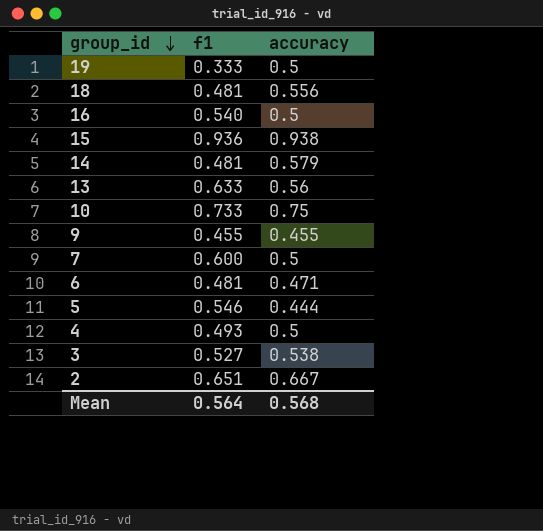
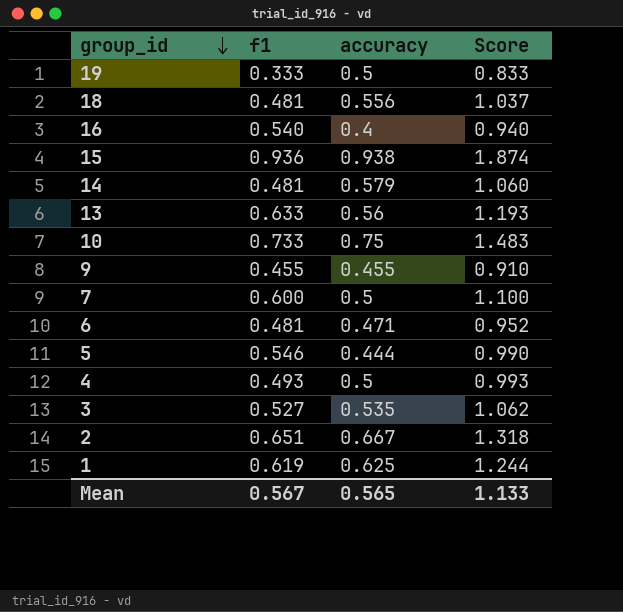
column Score | formula: none -> [f1] + [accuracy]
16 | accuracy: 0.5 -> 0.4
3 | accuracy: 0.538 -> 0.535
row 1: none -> 0.619 | 0.625 | 1.244
Mean | f1: 0.564 -> 0.567
Mean | accuracy: 0.568 -> 0.565

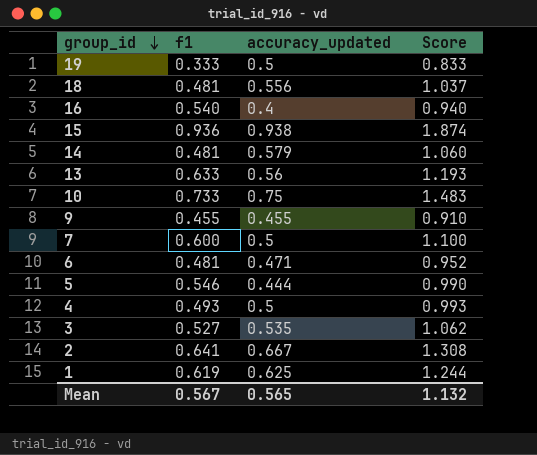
column name: accuracy -> accuracy_updated
2 | f1: 0.651 -> 0.641
2 | Score: 1.318 -> 1.308
Mean | Score: 1.133 -> 1.132

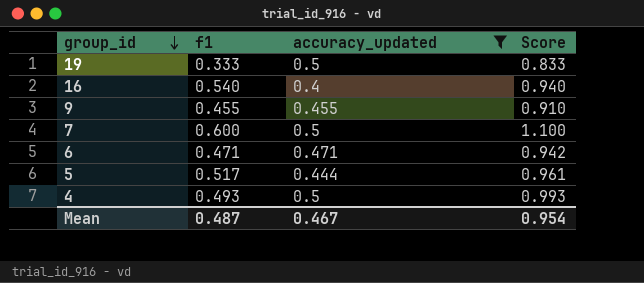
filter: none -> accuracy_updated <= 0.5
6 | f1: 0.481 -> 0.471
6 | Score: 0.952 -> 0.942
5 | f1: 0.546 -> 0.517
5 | Score: 0.990 -> 0.961
Mean | f1: 0.567 -> 0.487
Mean | accuracy_updated: 0.565 -> 0.467
Mean | Score: 1.132 -> 0.954

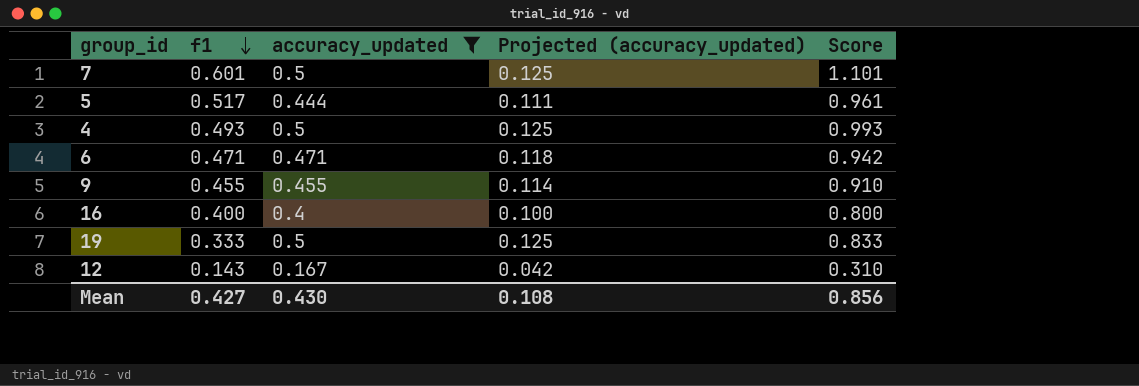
row order: group_id descending -> f1 descending
column Projected (accuracy_updated) | formula: none -> [accuracy_updated] * 0.25
7 | f1: 0.600 -> 0.601
7 | Score: 1.100 -> 1.101
16 | f1: 0.540 -> 0.400
16 | Score: 0.940 -> 0.800
row 12: none -> 0.143 | 0.167 | 0.042 | 0.310
Mean | f1: 0.487 -> 0.427
Mean | accuracy_updated: 0.467 -> 0.430
Mean | Score: 0.954 -> 0.856

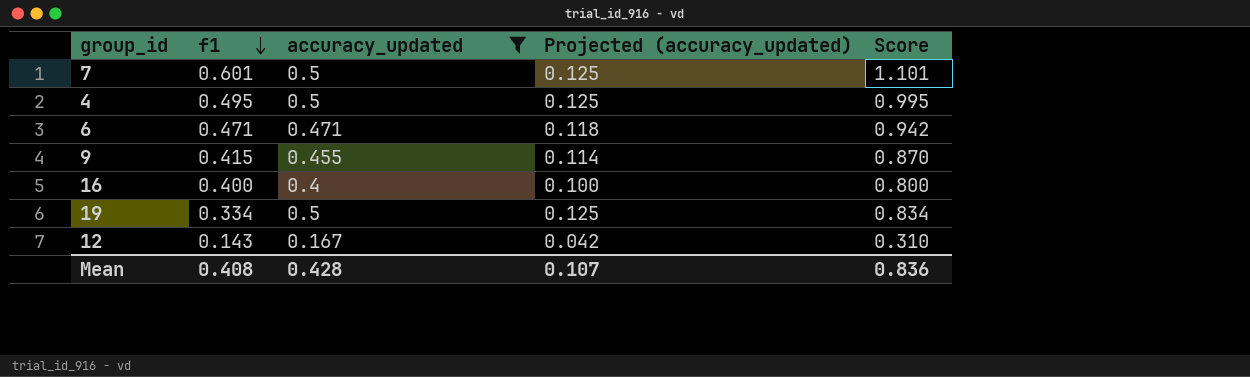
row 5: 0.517 | 0.444 | 0.111 | 0.961 -> none
4 | f1: 0.493 -> 0.495
4 | Score: 0.993 -> 0.995
9 | f1: 0.455 -> 0.415
9 | Score: 0.910 -> 0.870
19 | f1: 0.333 -> 0.334
19 | Score: 0.833 -> 0.834
Mean | f1: 0.427 -> 0.408
Mean | accuracy_updated: 0.430 -> 0.428
Mean | Projected (accuracy_updated): 0.108 -> 0.107
Mean | Score: 0.856 -> 0.836

